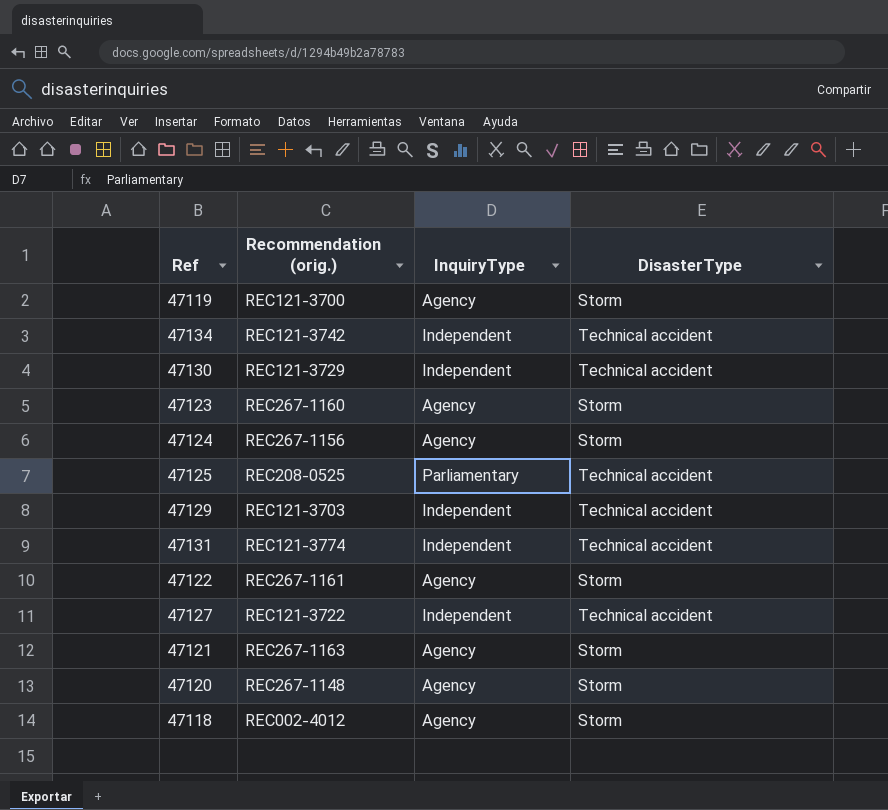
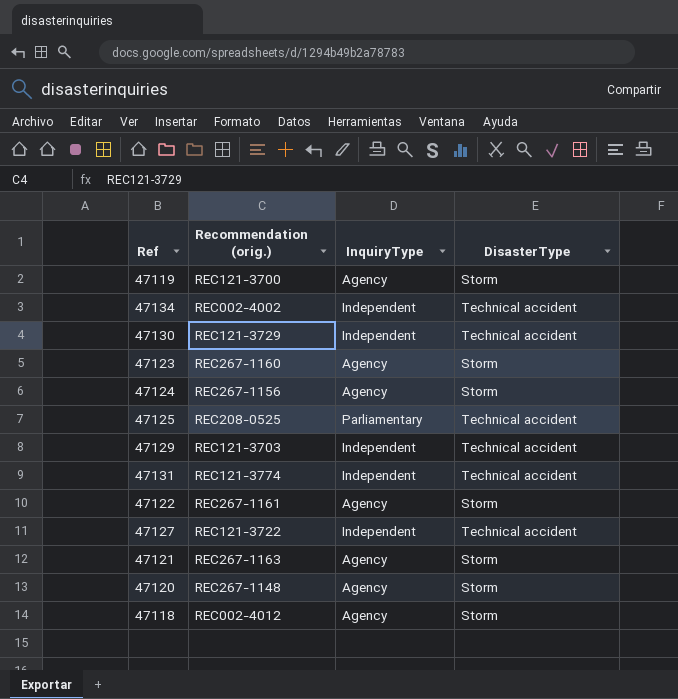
47134 | Recommendation (orig.): REC121-3742 -> REC002-4002

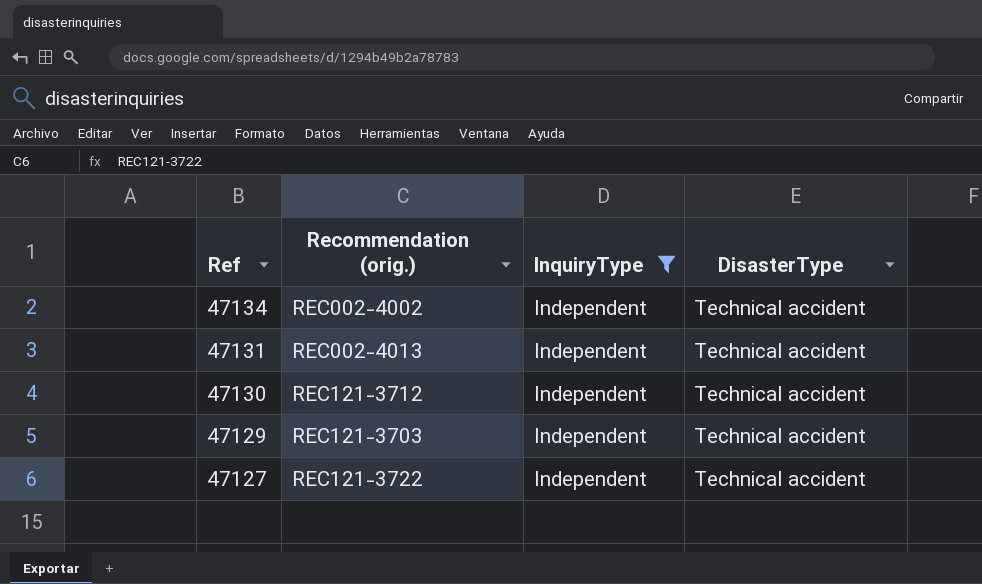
filter: none -> InquiryType = Independent
row order: none -> Ref descending
47131 | Recommendation (orig.): REC121-3774 -> REC002-4013
47130 | Recommendation (orig.): REC121-3729 -> REC121-3712

